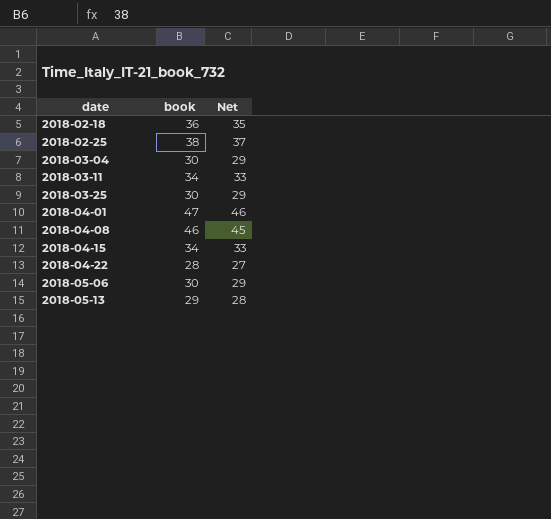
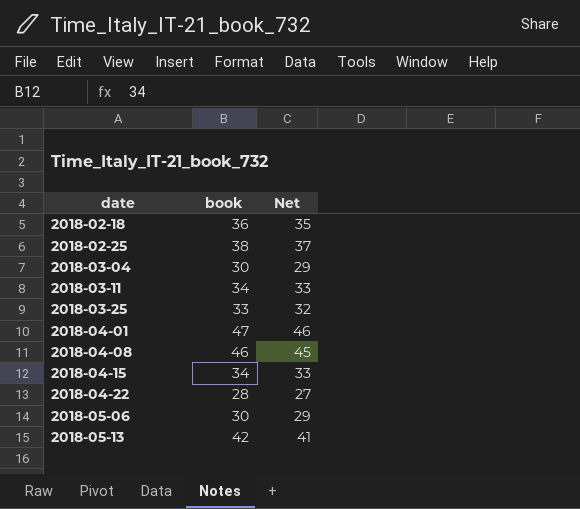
2018-03-25 | book: 30 -> 33
2018-03-25 | Net: 29 -> 32
2018-05-13 | book: 29 -> 42
2018-05-13 | Net: 28 -> 41

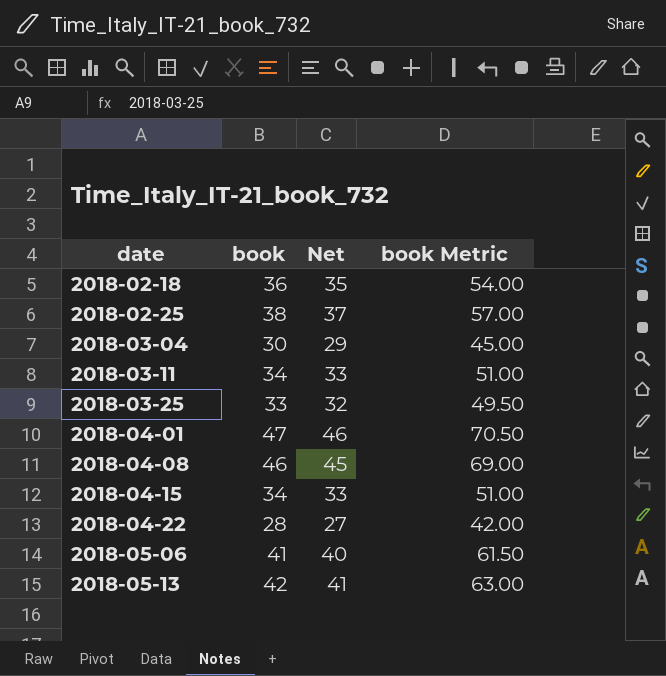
column book Metric | formula: none -> [book] * 1.5
2018-05-06 | book: 30 -> 41
2018-05-06 | Net: 29 -> 40

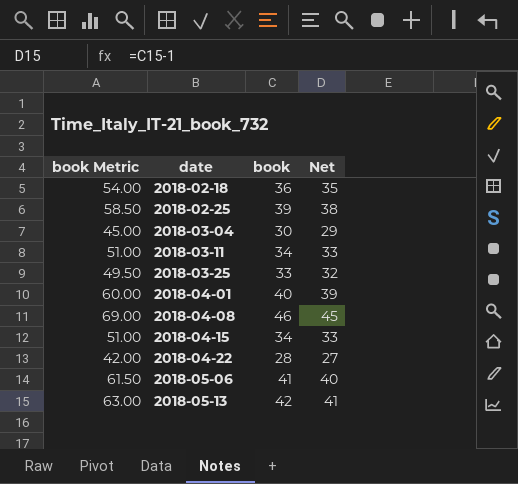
column book Metric | position: 4 -> 1
2018-02-25 | book Metric: 57.00 -> 58.50
2018-02-25 | book: 38 -> 39
2018-02-25 | Net: 37 -> 38
2018-04-01 | book Metric: 70.50 -> 60.00
2018-04-01 | book: 47 -> 40
2018-04-01 | Net: 46 -> 39

